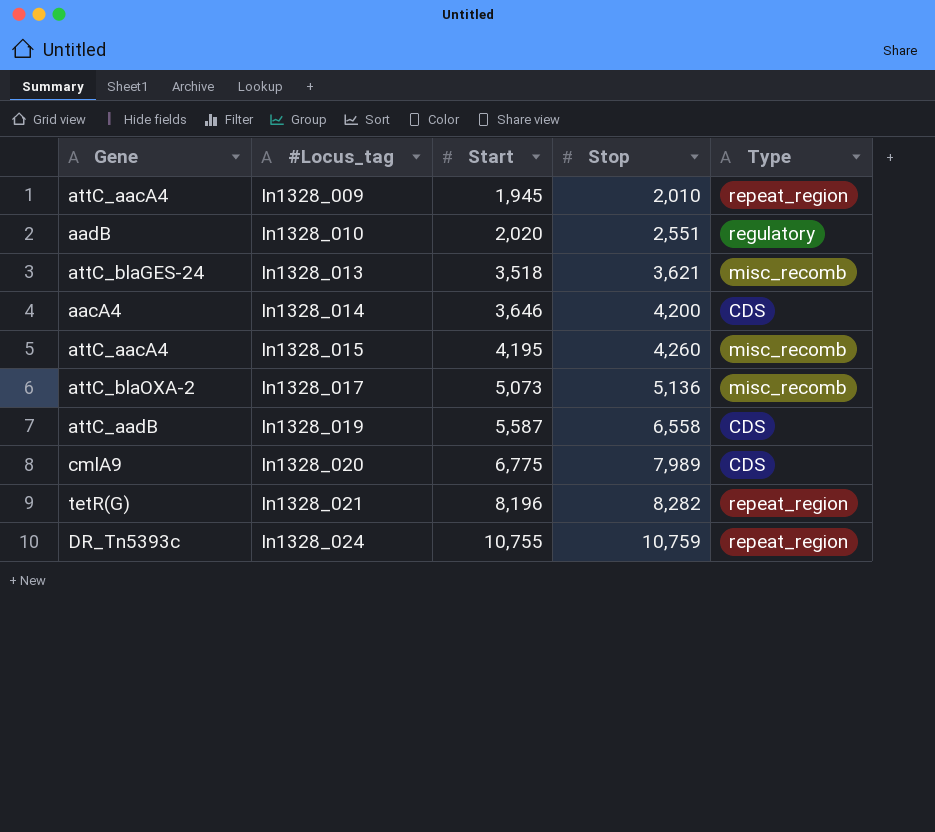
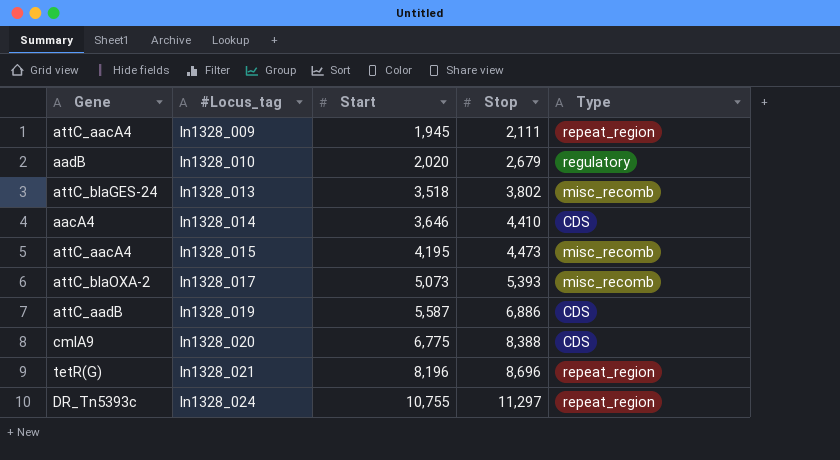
In1328_009 | Stop: 2,010 -> 2,111
In1328_010 | Stop: 2,551 -> 2,679
In1328_013 | Stop: 3,621 -> 3,802
In1328_014 | Stop: 4,200 -> 4,410
In1328_015 | Stop: 4,260 -> 4,473
In1328_017 | Stop: 5,136 -> 5,393
In1328_019 | Stop: 6,558 -> 6,886
In1328_020 | Stop: 7,989 -> 8,388
In1328_021 | Stop: 8,282 -> 8,696
In1328_024 | Stop: 10,759 -> 11,297

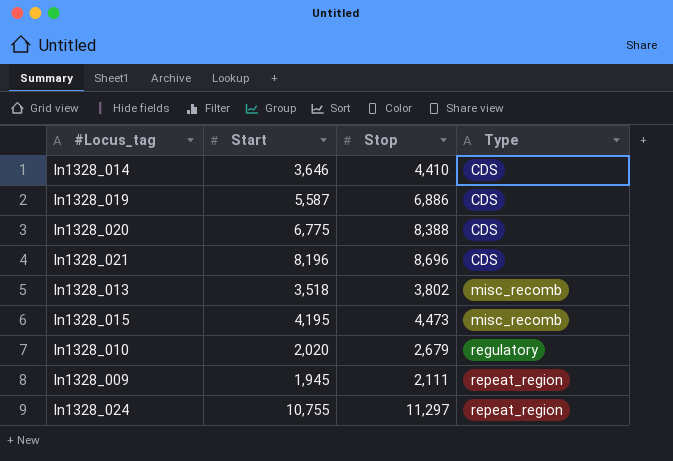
row order: #Locus_tag ascending -> Type ascending
column Gene | position: 1 -> none
row In1328_017: attC_blaOXA-2 | 5,073 | 5,393 | misc_recomb -> none
In1328_021 | Type: repeat_region -> CDS

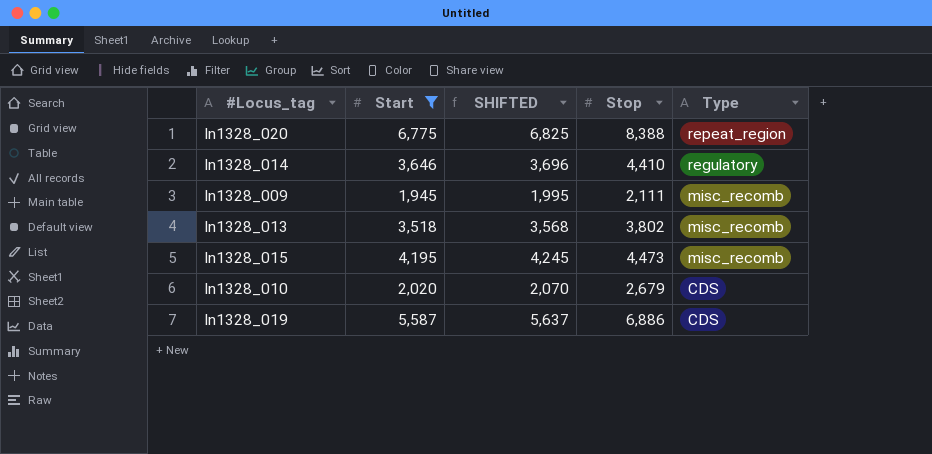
filter: none -> Start <= 6,775
row order: Type ascending -> Type descending
column SHIFTED | formula: none -> [Start] + 50
In1328_020 | Type: CDS -> repeat_region
In1328_014 | Type: CDS -> regulatory
In1328_009 | Type: repeat_region -> misc_recomb
In1328_010 | Type: regulatory -> CDS

